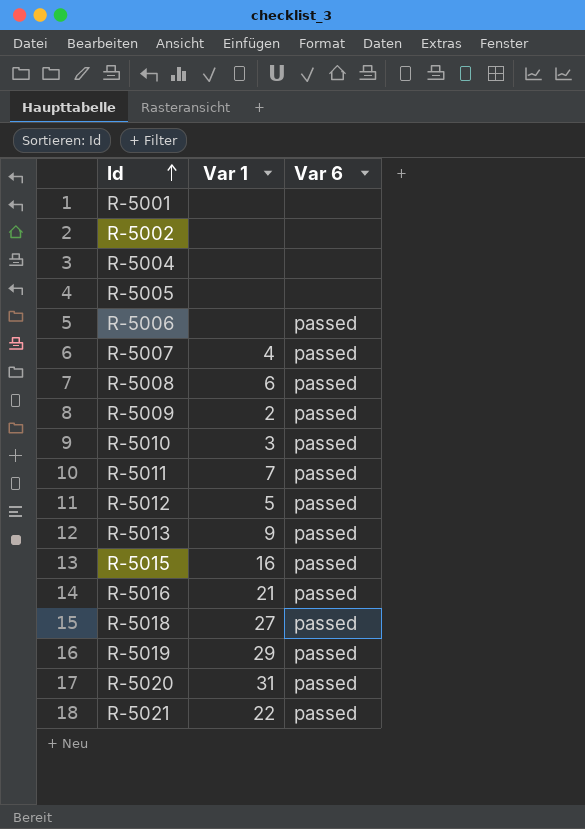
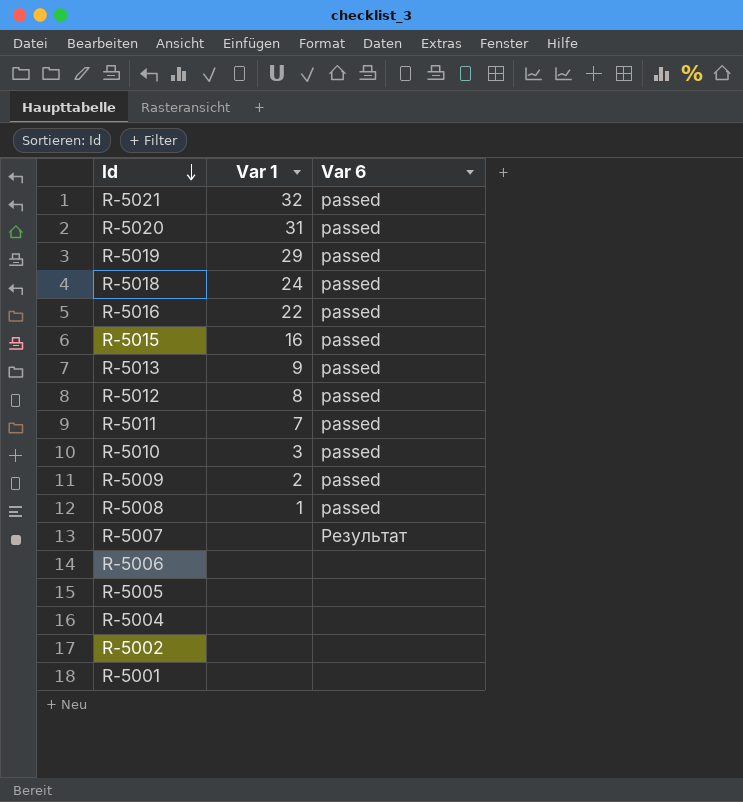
row order: Id ascending -> Id descending
R-5021 | Var 1: 22 -> 32
R-5018 | Var 1: 27 -> 24
R-5016 | Var 1: 21 -> 22
R-5012 | Var 1: 5 -> 8
R-5008 | Var 1: 6 -> 1
R-5007 | Var 1: 4 -> none
R-5007 | Var 6: passed -> Результат
R-5006 | Var 6: passed -> none

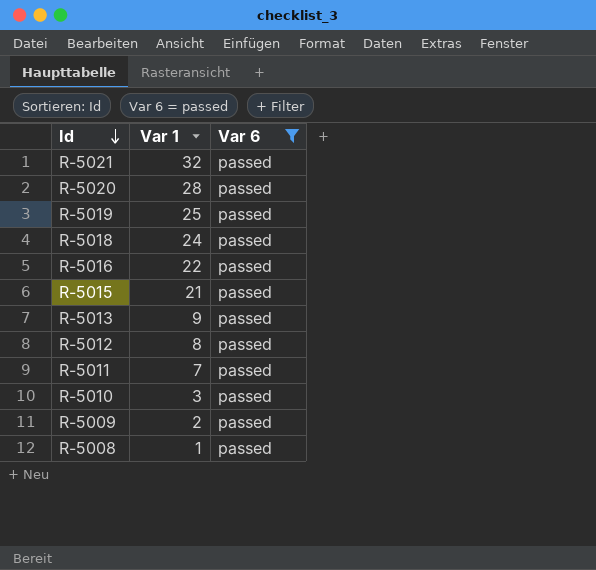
filter: none -> Var 6 = passed
R-5020 | Var 1: 31 -> 28
R-5019 | Var 1: 29 -> 25
R-5015 | Var 1: 16 -> 21

